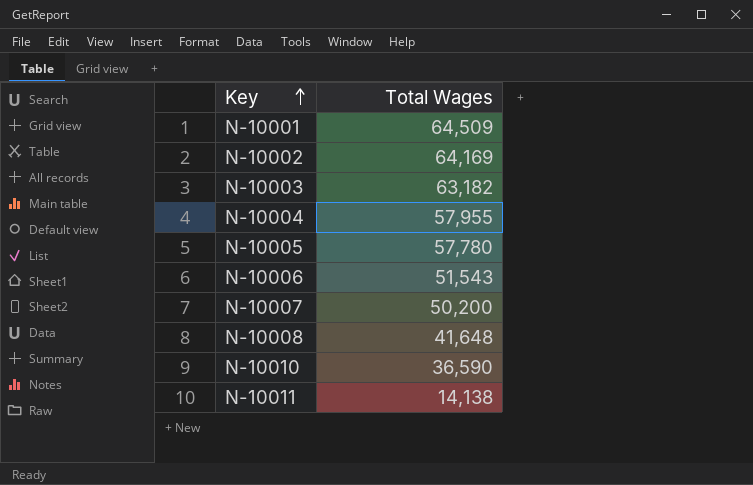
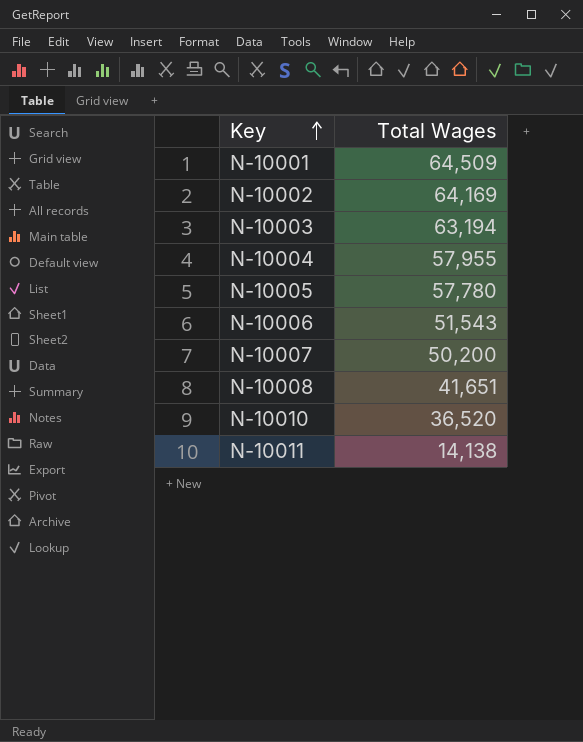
N-10003 | Total Wages: 63,182 -> 63,194
N-10008 | Total Wages: 41,648 -> 41,651
N-10010 | Total Wages: 36,590 -> 36,520

